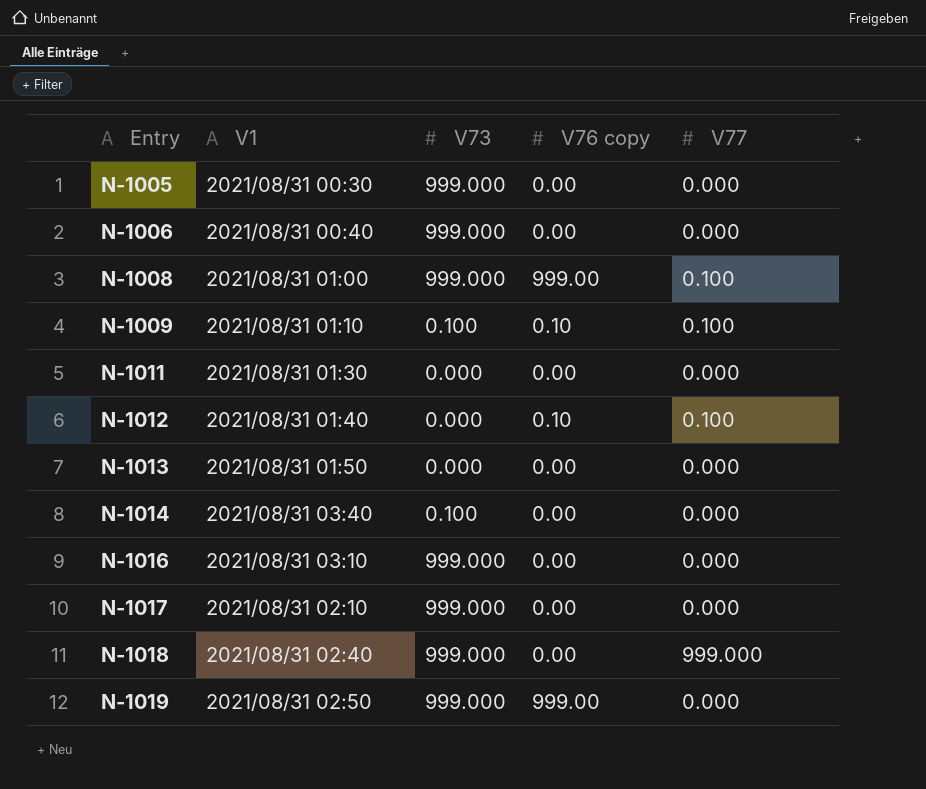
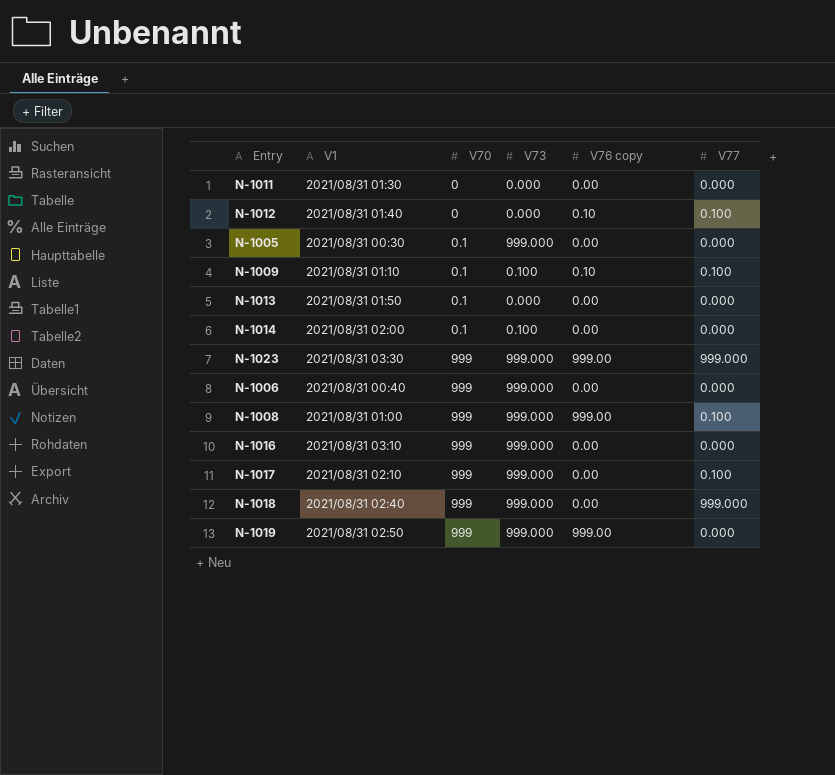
row order: Entry ascending -> V70 ascending
column V70 | position: none -> 3
N-1014 | V1: 2021/08/31 03:40 -> 2021/08/31 02:00
row N-1023: none -> 2021/08/31 03:30 | 999 | 999.000 | 999.00 | 999.000
N-1017 | V77: 0.000 -> 0.100

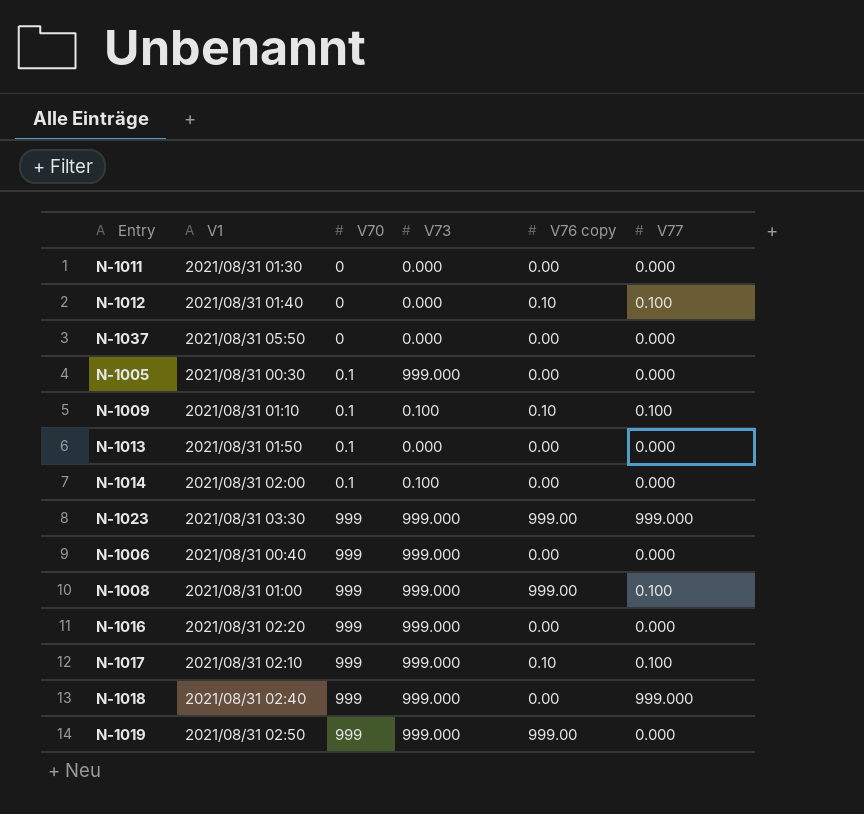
row N-1037: none -> 2021/08/31 05:50 | 0 | 0.000 | 0.00 | 0.000
N-1016 | V1: 2021/08/31 03:10 -> 2021/08/31 02:20
N-1017 | V76 copy: 0.00 -> 0.10

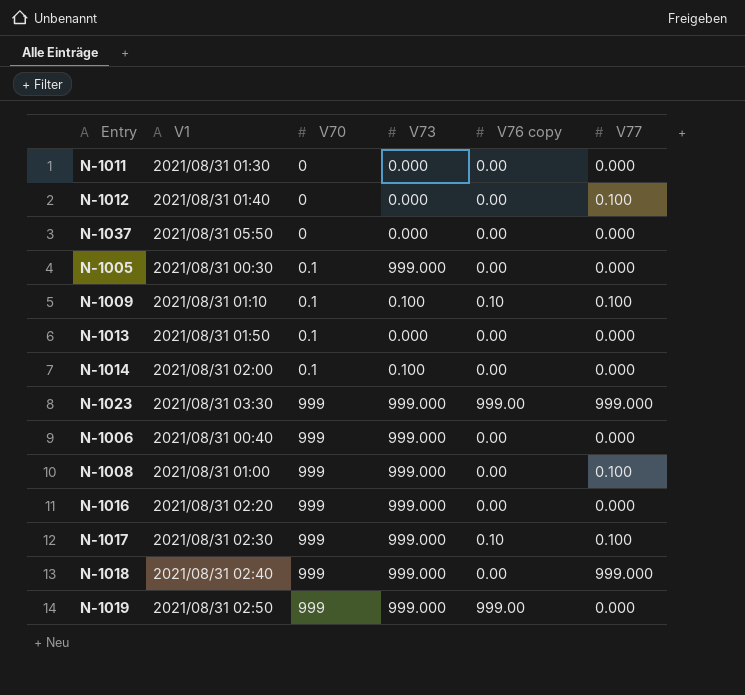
N-1012 | V76 copy: 0.10 -> 0.00
N-1008 | V76 copy: 999.00 -> 0.00
N-1017 | V1: 2021/08/31 02:10 -> 2021/08/31 02:30

